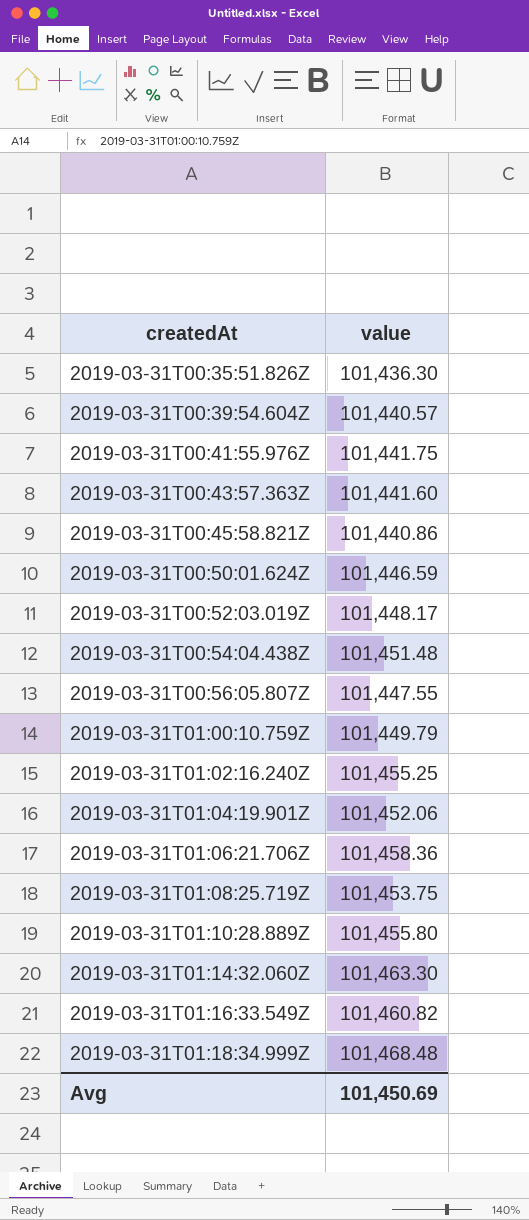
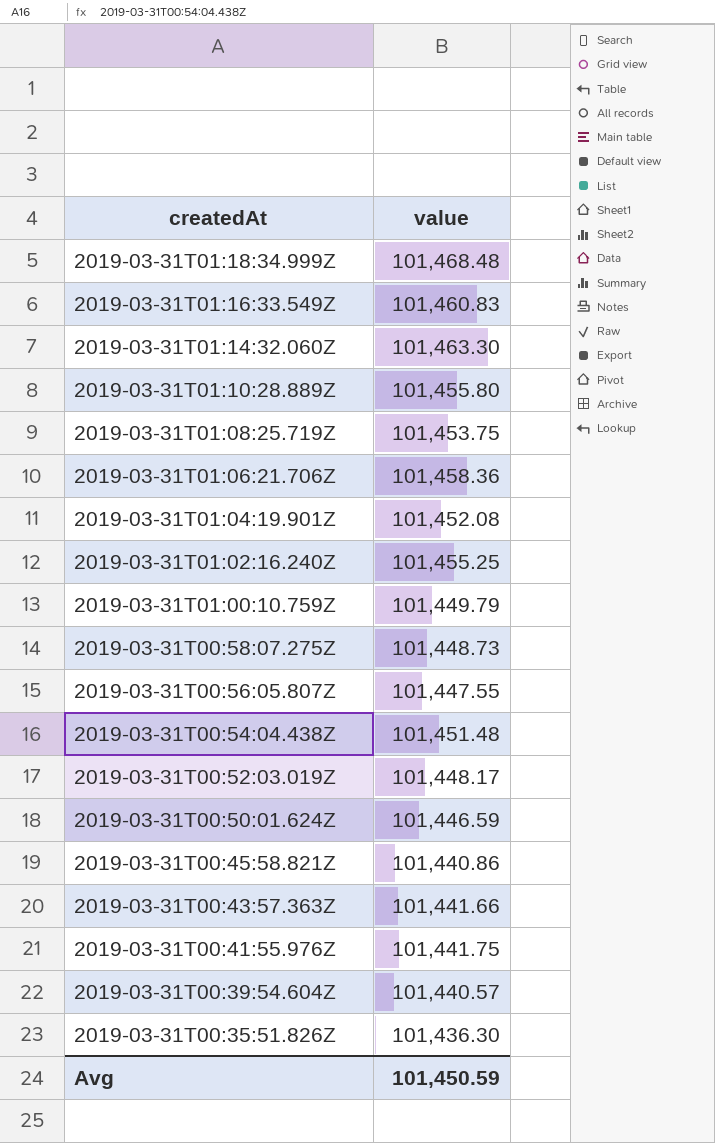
row order: createdAt ascending -> createdAt descending
2019-03-31T01:16:33.549Z | value: 101,460.82 -> 101,460.83
2019-03-31T01:04:19.901Z | value: 101,452.06 -> 101,452.08
row 2019-03-31T00:58:07.275Z: none -> 101,448.73
2019-03-31T00:43:57.363Z | value: 101,441.60 -> 101,441.66
Avg | value: 101,450.69 -> 101,450.59

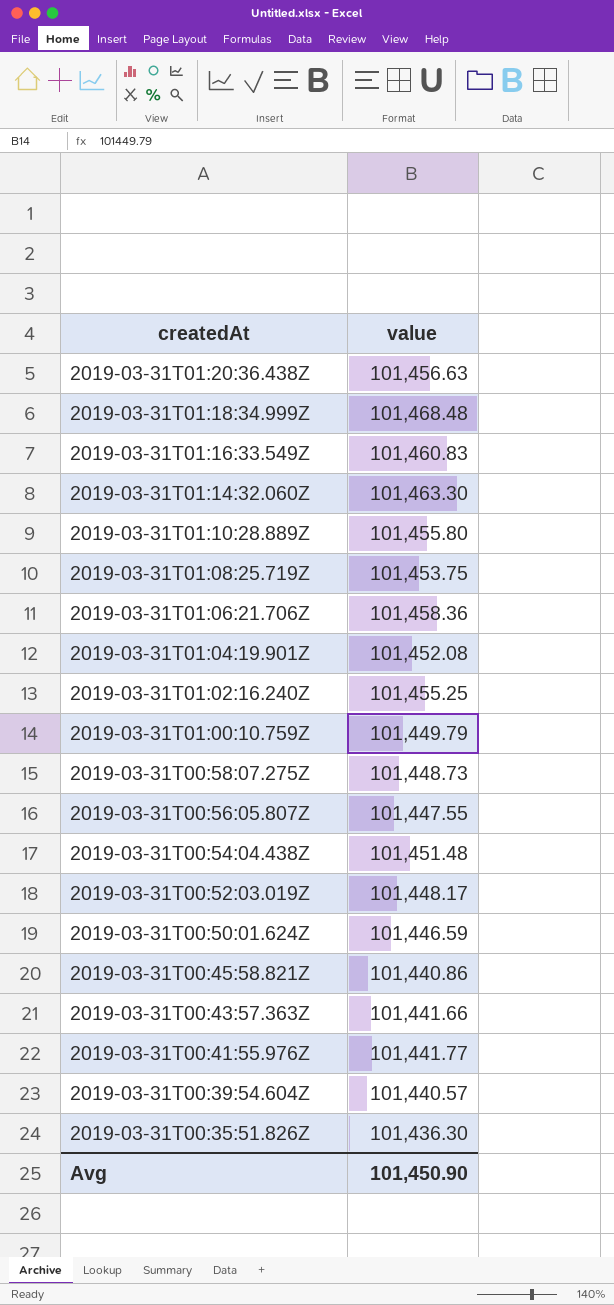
row 2019-03-31T01:20:36.438Z: none -> 101,456.63
2019-03-31T00:41:55.976Z | value: 101,441.75 -> 101,441.77
Avg | value: 101,450.59 -> 101,450.90

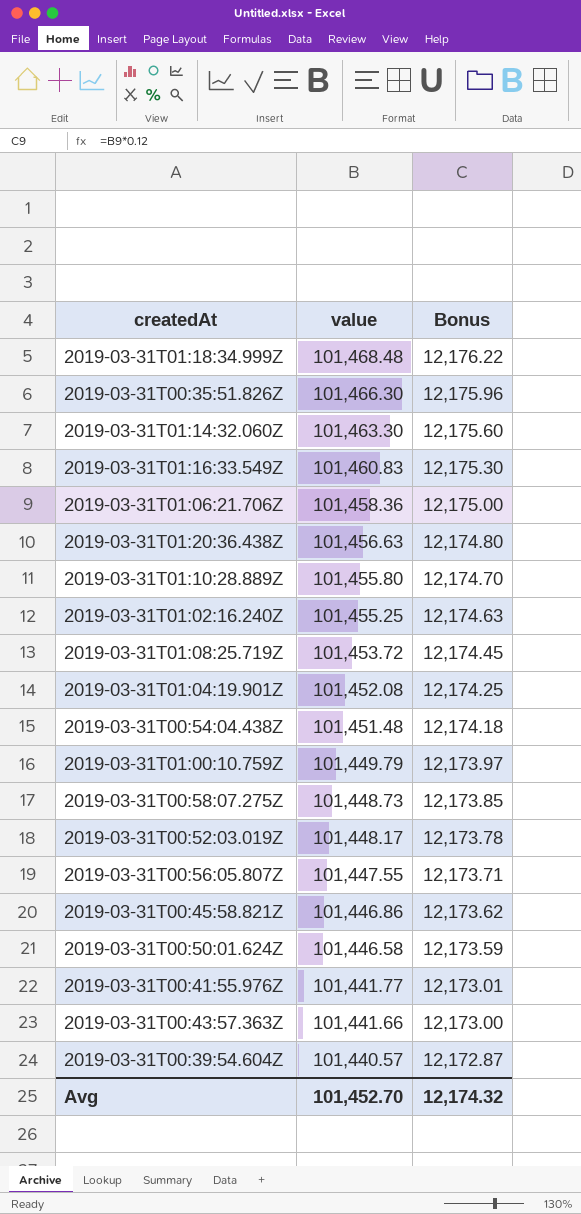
row order: createdAt descending -> value descending
column Bonus | formula: none -> [value] * 0.12
2019-03-31T00:35:51.826Z | value: 101,436.30 -> 101,466.30
2019-03-31T01:08:25.719Z | value: 101,453.75 -> 101,453.72
2019-03-31T00:45:58.821Z | value: 101,440.86 -> 101,446.86
2019-03-31T00:50:01.624Z | value: 101,446.59 -> 101,446.58
Avg | value: 101,450.90 -> 101,452.70

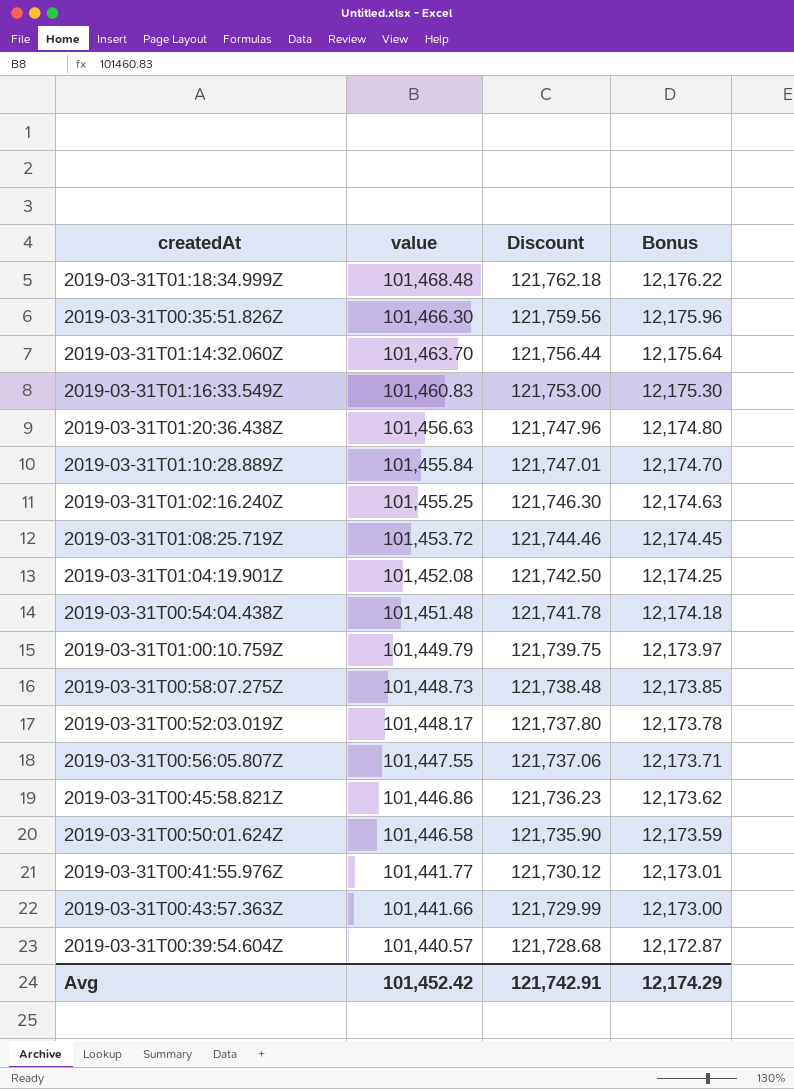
column Discount | formula: none -> [value] * 1.2
row 2019-03-31T01:06:21.706Z: 101,458.36 | 12,175.00 -> none
2019-03-31T01:14:32.060Z | value: 101,463.30 -> 101,463.70
2019-03-31T01:14:32.060Z | Bonus: 12,175.60 -> 12,175.64
2019-03-31T01:10:28.889Z | value: 101,455.80 -> 101,455.84
Avg | value: 101,452.70 -> 101,452.42
Avg | Bonus: 12,174.32 -> 12,174.29

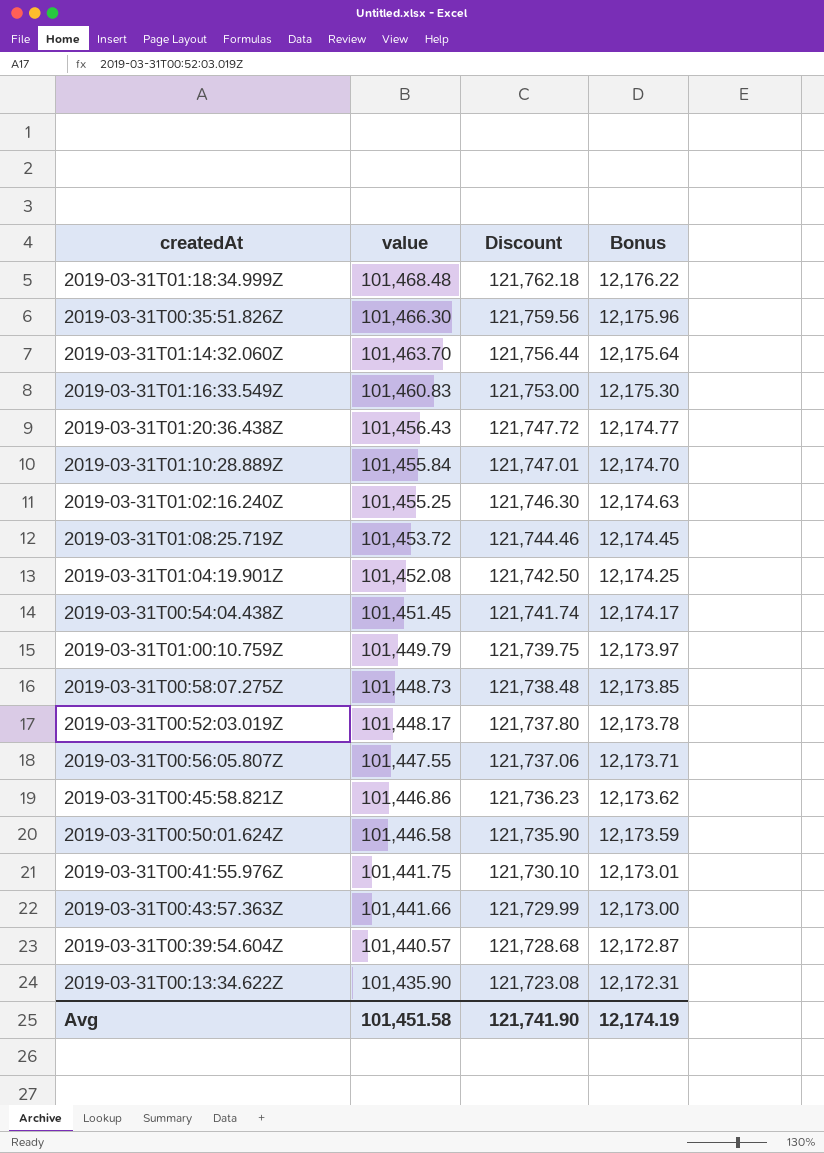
2019-03-31T01:20:36.438Z | value: 101,456.63 -> 101,456.43
2019-03-31T01:20:36.438Z | Discount: 121,747.96 -> 121,747.72
2019-03-31T01:20:36.438Z | Bonus: 12,174.80 -> 12,174.77
2019-03-31T00:54:04.438Z | value: 101,451.48 -> 101,451.45
2019-03-31T00:54:04.438Z | Discount: 121,741.78 -> 121,741.74
2019-03-31T00:54:04.438Z | Bonus: 12,174.18 -> 12,174.17
2019-03-31T00:41:55.976Z | value: 101,441.77 -> 101,441.75
2019-03-31T00:41:55.976Z | Discount: 121,730.12 -> 121,730.10
row 2019-03-31T00:13:34.622Z: none -> 101,435.90 | 121,723.08 | 12,172.31
Avg | value: 101,452.42 -> 101,451.58
Avg | Discount: 121,742.91 -> 121,741.90
Avg | Bonus: 12,174.29 -> 12,174.19

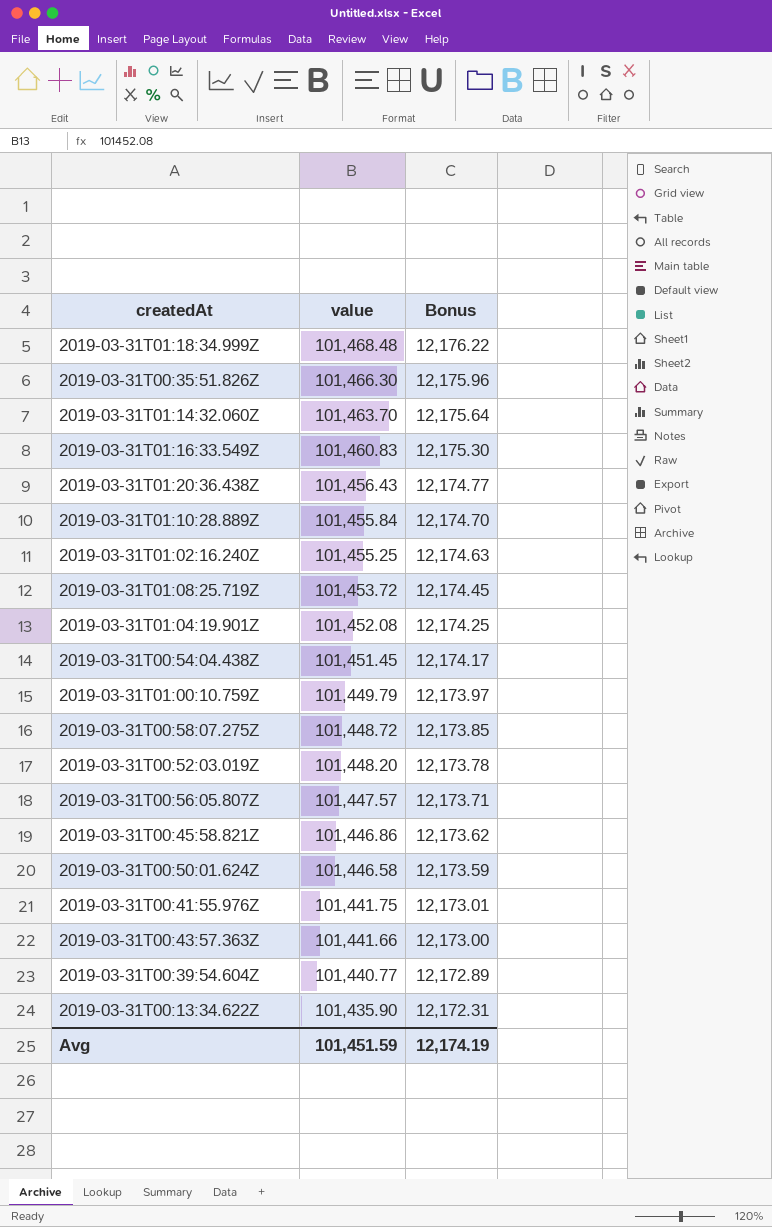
column Discount | formula: [value] * 1.2 -> none
2019-03-31T00:58:07.275Z | value: 101,448.73 -> 101,448.72
2019-03-31T00:52:03.019Z | value: 101,448.17 -> 101,448.20
2019-03-31T00:56:05.807Z | value: 101,447.55 -> 101,447.57
2019-03-31T00:39:54.604Z | value: 101,440.57 -> 101,440.77
2019-03-31T00:39:54.604Z | Bonus: 12,172.87 -> 12,172.89
Avg | value: 101,451.58 -> 101,451.59

